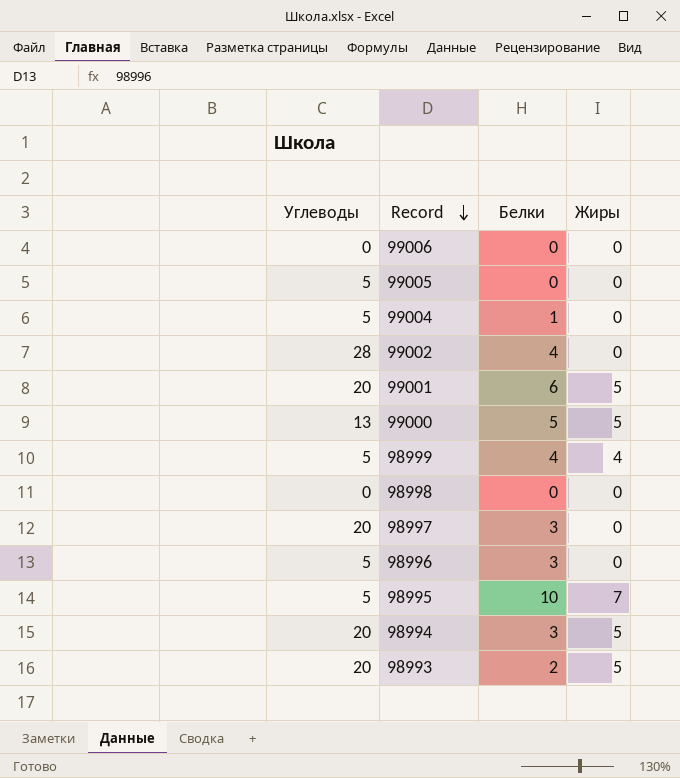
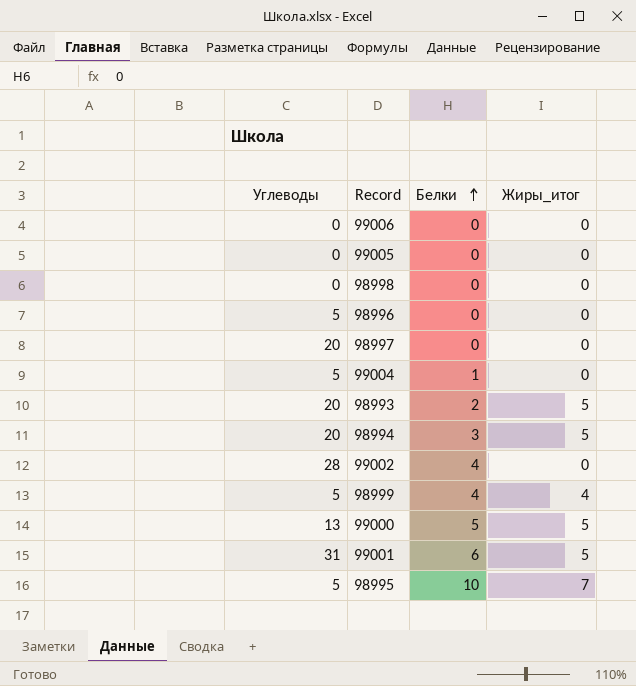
row order: Record descending -> Белки ascending
column name: Жиры -> Жиры_итог
99005 | Углеводы: 5 -> 0
98996 | Белки: 3 -> 0
98997 | Белки: 3 -> 0
99001 | Углеводы: 20 -> 31

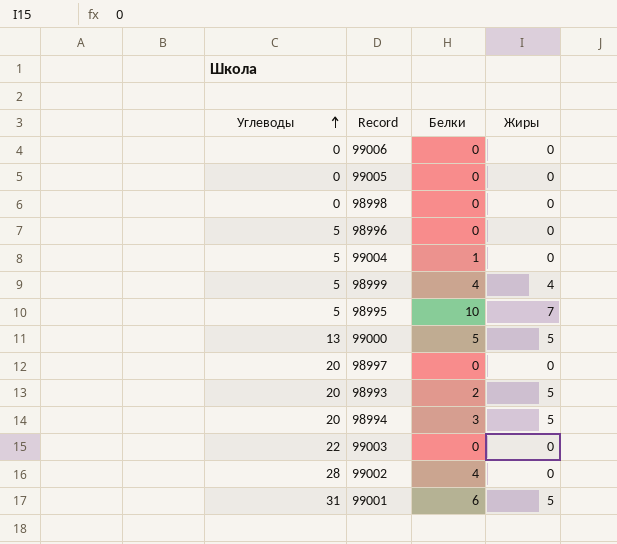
row order: Белки ascending -> Углеводы ascending
column name: Жиры_итог -> Жиры
row 99003: none -> 22 | 0 | 0

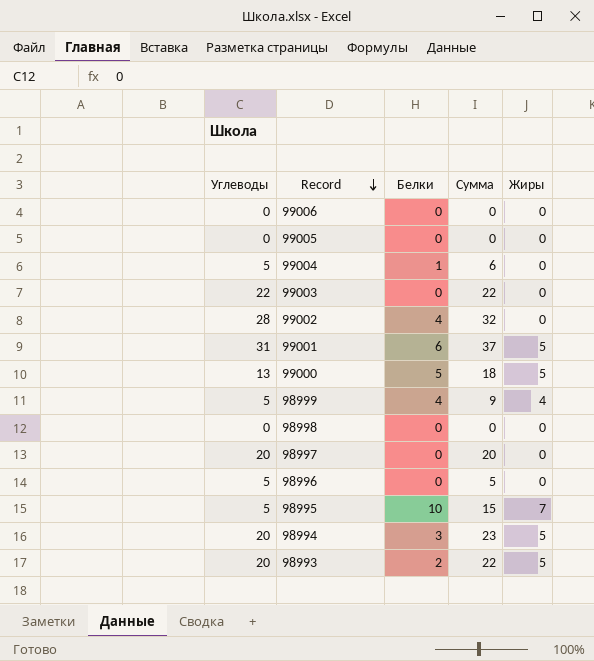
row order: Углеводы ascending -> Record descending
column Сумма | formula: none -> [Углеводы] + [Белки]

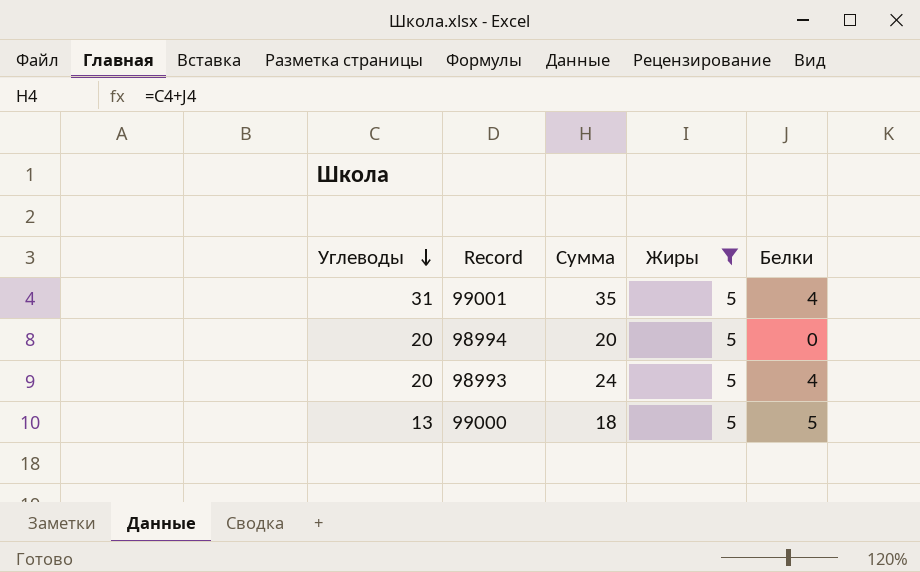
filter: none -> Жиры = 5
row order: Record descending -> Углеводы descending
column Белки | position: 3 -> 5
99001 | Сумма: 37 -> 35
99001 | Белки: 6 -> 4
98994 | Сумма: 23 -> 20
98994 | Белки: 3 -> 0
98993 | Сумма: 22 -> 24
98993 | Белки: 2 -> 4

